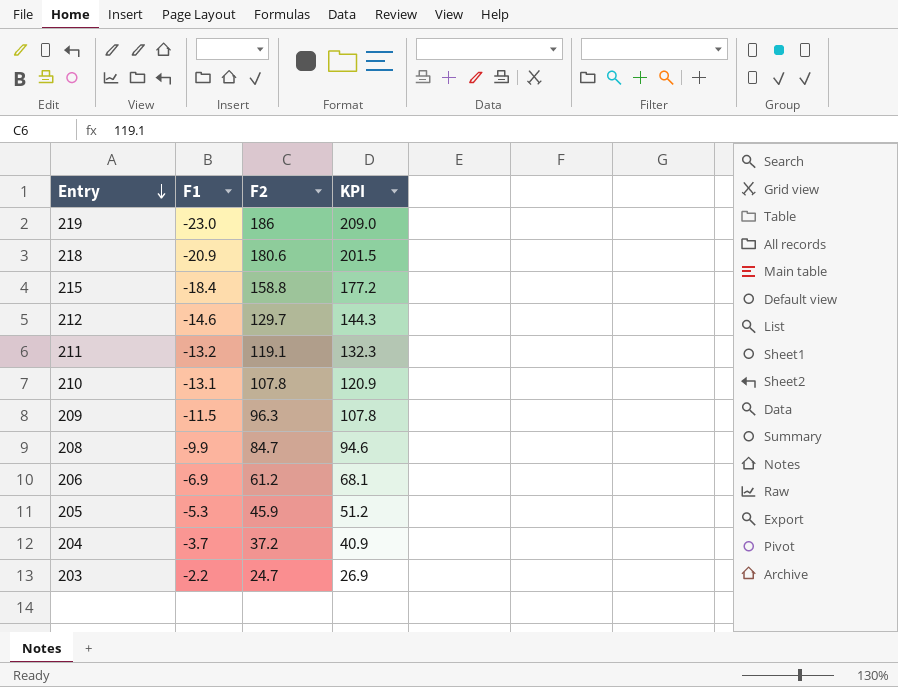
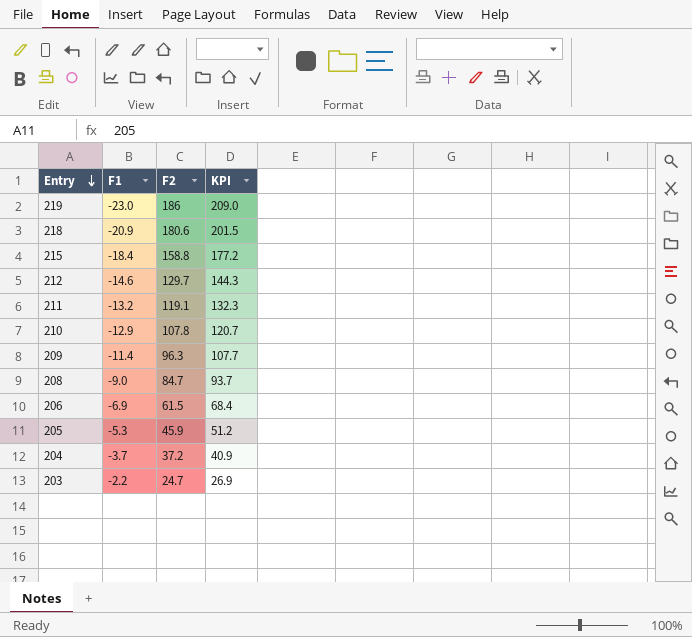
210 | F1: -13.1 -> -12.9
210 | KPI: 120.9 -> 120.7
209 | F1: -11.5 -> -11.4
209 | KPI: 107.8 -> 107.7
208 | F1: -9.9 -> -9.0
208 | KPI: 94.6 -> 93.7
206 | F2: 61.2 -> 61.5
206 | KPI: 68.1 -> 68.4

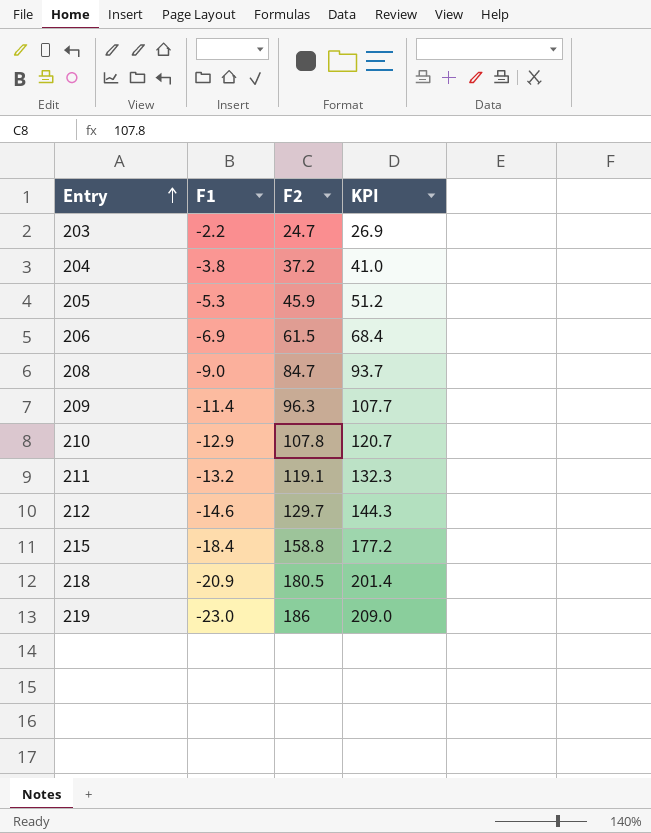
row order: Entry descending -> Entry ascending
204 | F1: -3.7 -> -3.8
204 | KPI: 40.9 -> 41.0
218 | F2: 180.6 -> 180.5
218 | KPI: 201.5 -> 201.4

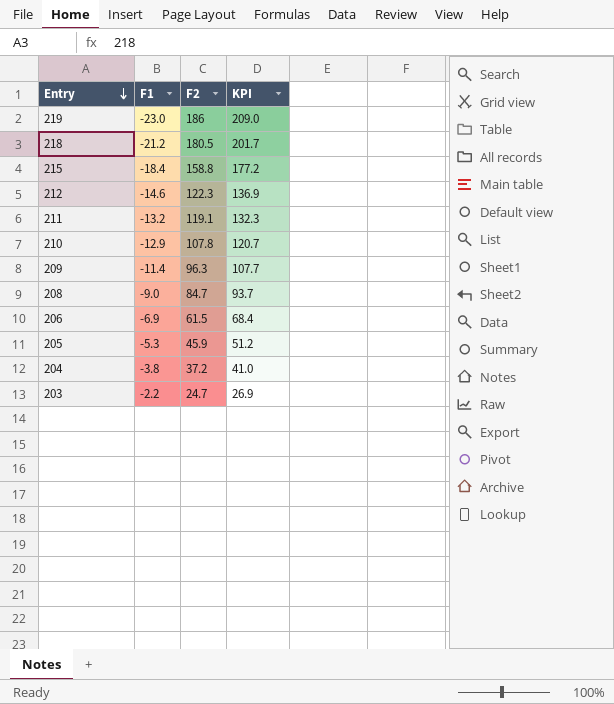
row order: Entry ascending -> Entry descending
218 | F1: -20.9 -> -21.2
218 | KPI: 201.4 -> 201.7
212 | F2: 129.7 -> 122.3
212 | KPI: 144.3 -> 136.9

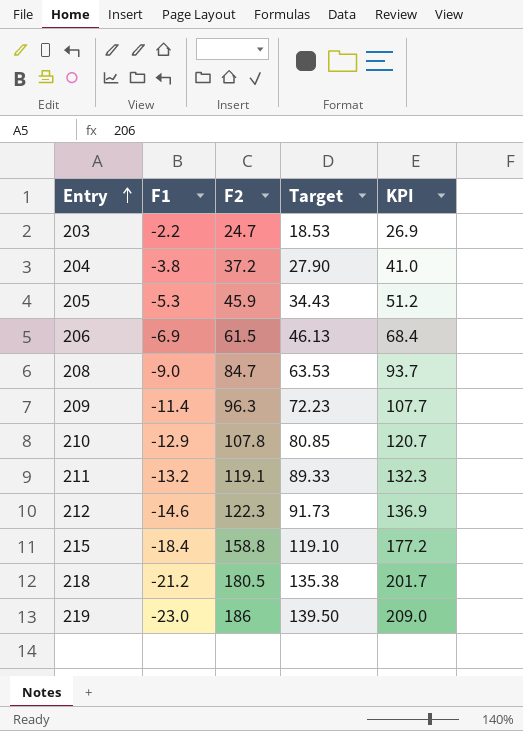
row order: Entry descending -> Entry ascending
column Target | formula: none -> [F2] * 0.75

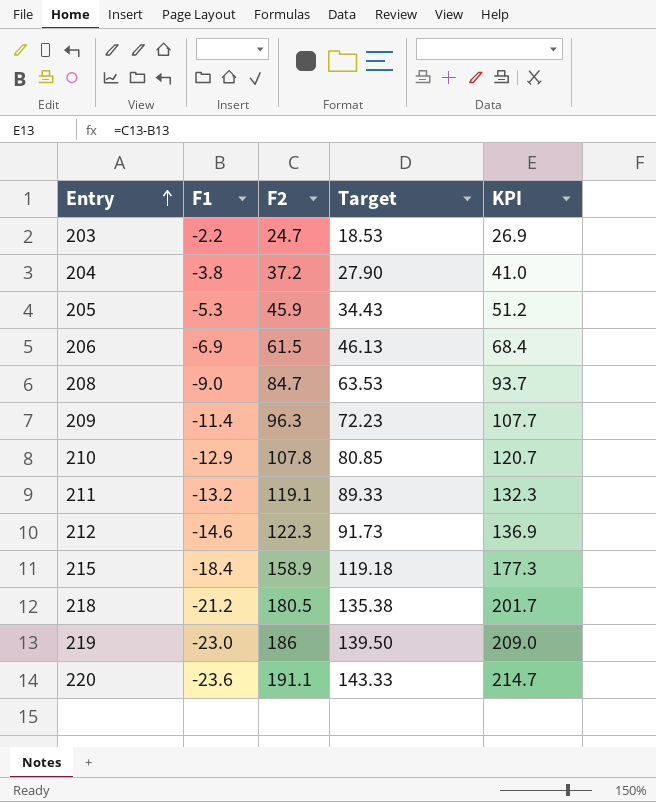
215 | F2: 158.8 -> 158.9
215 | Target: 119.10 -> 119.18
215 | KPI: 177.2 -> 177.3
row 220: none -> -23.6 | 191.1 | 143.33 | 214.7

